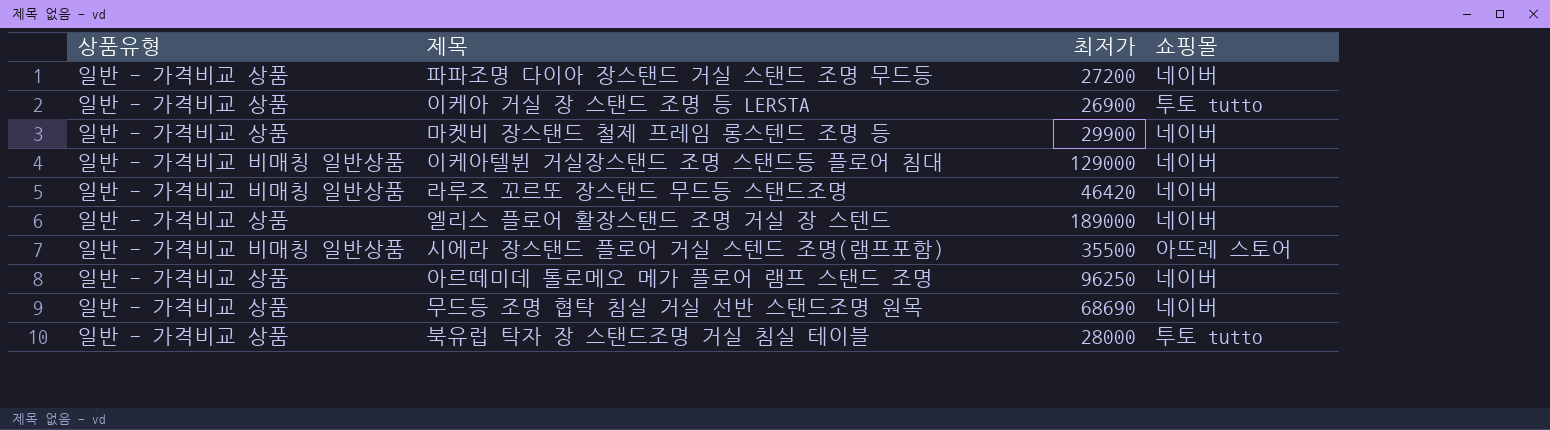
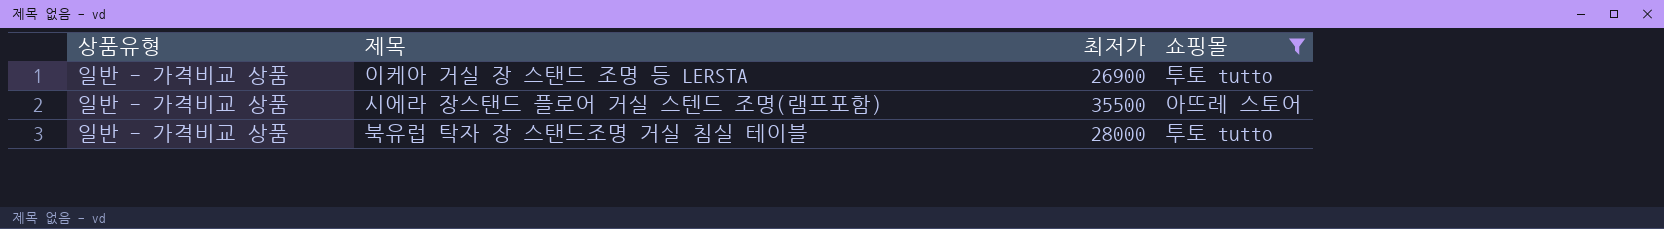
filter: none -> 쇼핑몰 != 네이버
시에라 장스탠드 플로어 거실 스텐드 조명(램프포함) | 상품유형: 일반 - 가격비교 비매칭 일반상품 -> 일반 - 가격비교 상품

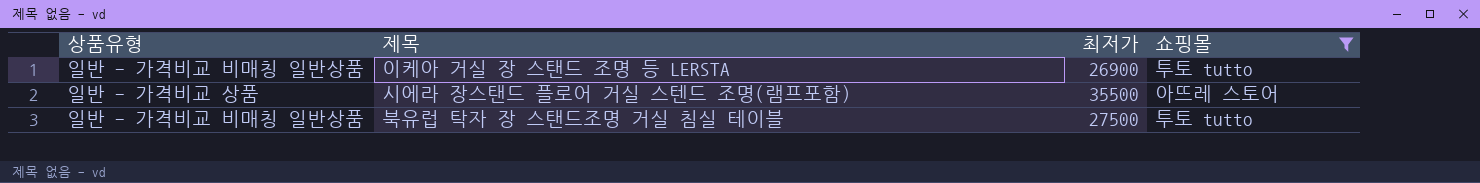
이케아 거실 장 스탠드 조명 등 LERSTA | 상품유형: 일반 - 가격비교 상품 -> 일반 - 가격비교 비매칭 일반상품
북유럽 탁자 장 스탠드조명 거실 침실 테이블 | 상품유형: 일반 - 가격비교 상품 -> 일반 - 가격비교 비매칭 일반상품
북유럽 탁자 장 스탠드조명 거실 침실 테이블 | 최저가: 28000 -> 27500

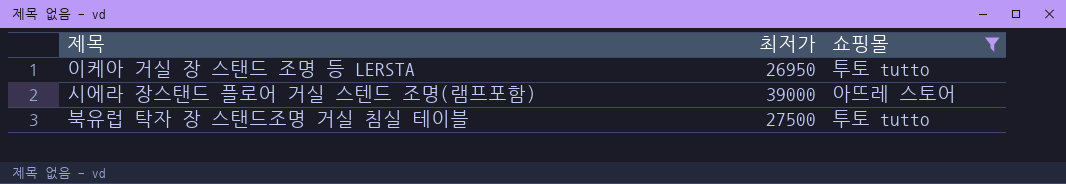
column 상품유형 | position: 1 -> none
이케아 거실 장 스탠드 조명 등 LERSTA | 최저가: 26900 -> 26950
시에라 장스탠드 플로어 거실 스텐드 조명(램프포함) | 최저가: 35500 -> 39000

